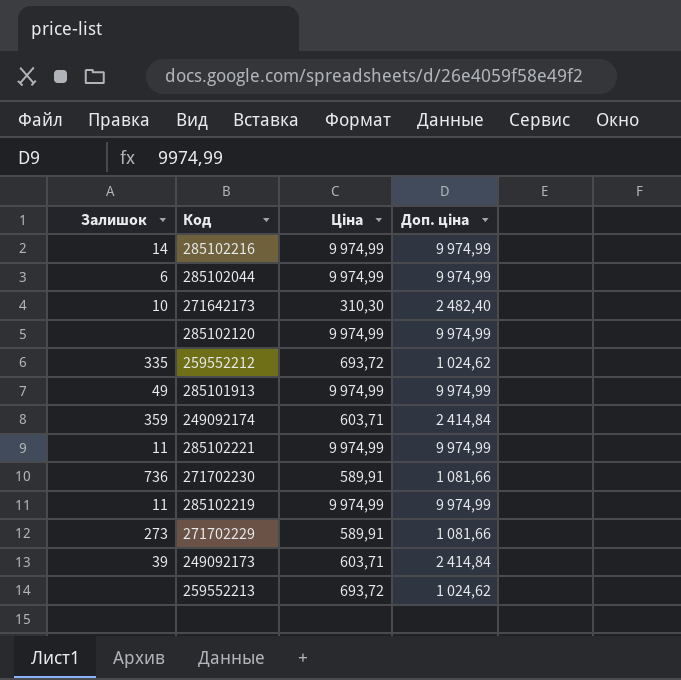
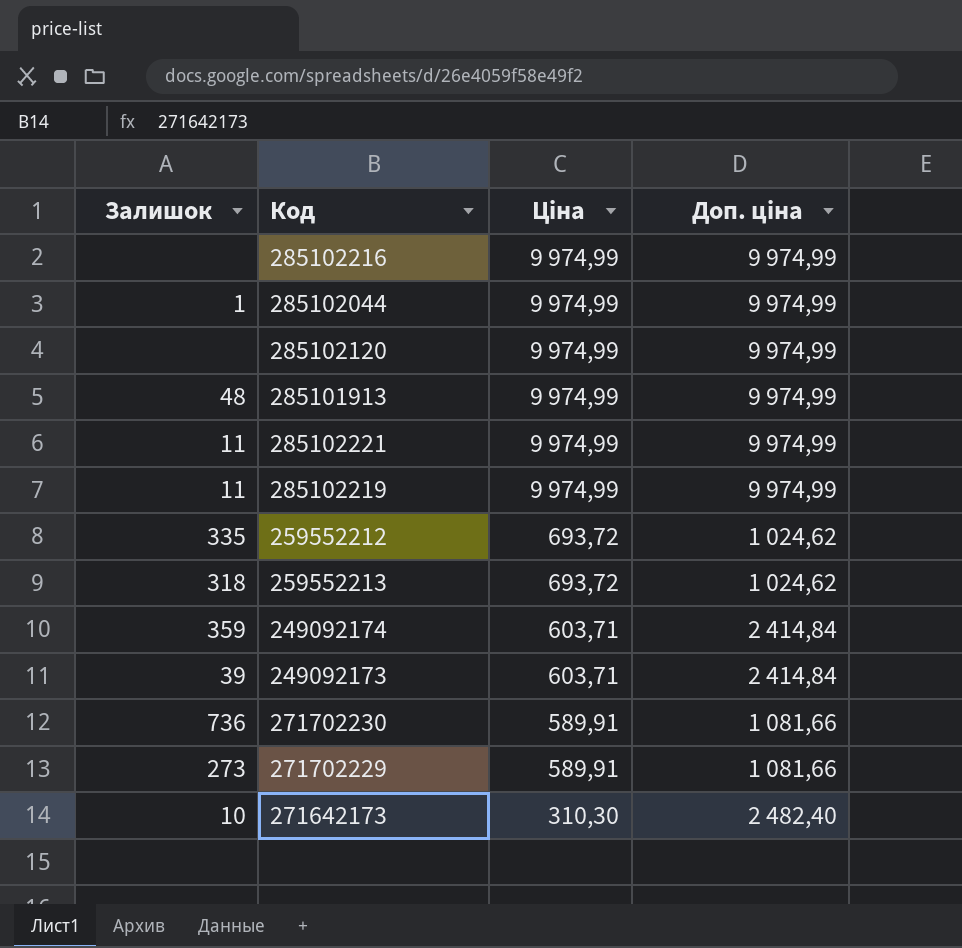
row order: none -> Ціна descending
285102216 | Залишок: 14 -> none
285102044 | Залишок: 6 -> 1
285101913 | Залишок: 49 -> 48
259552213 | Залишок: none -> 318

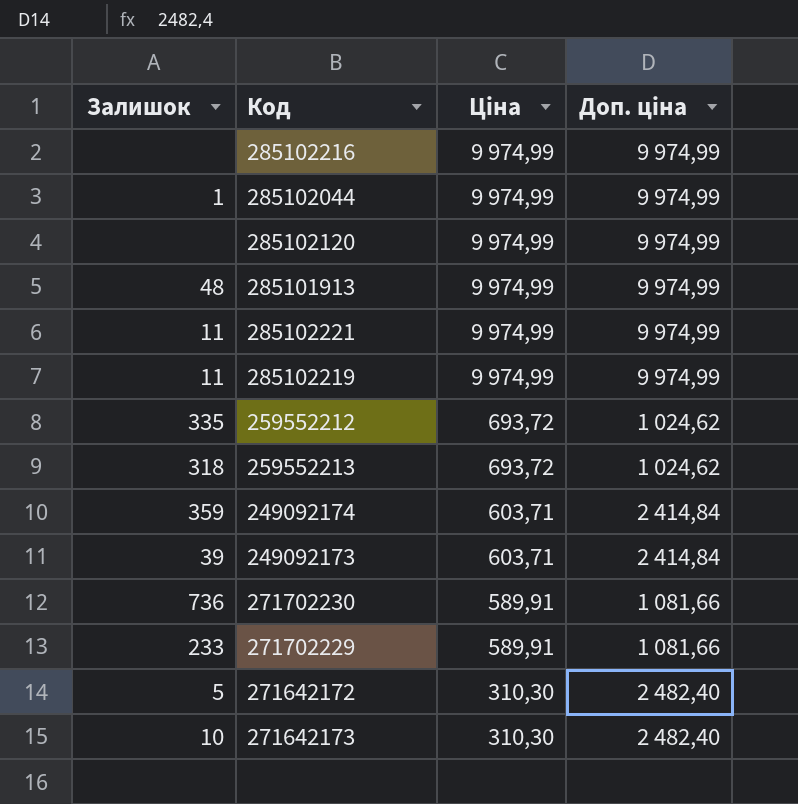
271702229 | Залишок: 273 -> 233
row 271642172: none -> 5 | 310,30 | 2 482,40

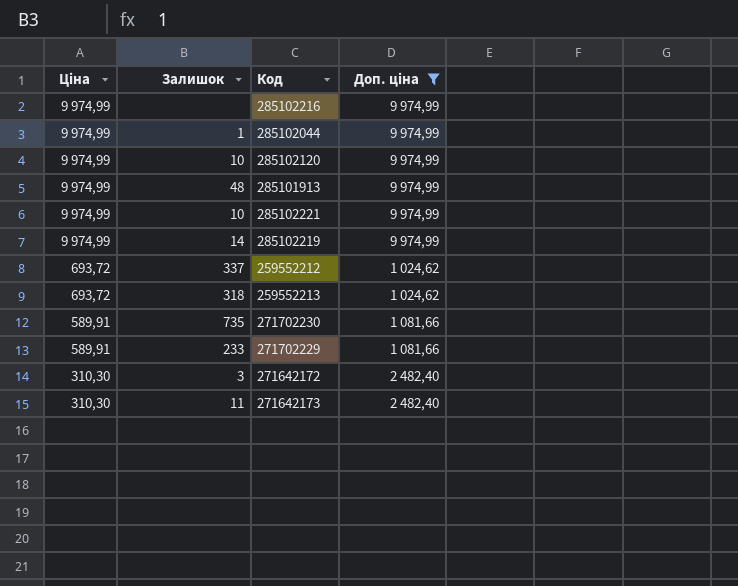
filter: none -> Доп. ціна != 2 414,84
column Ціна | position: 3 -> 1
285102120 | Залишок: none -> 10
285102221 | Залишок: 11 -> 10
285102219 | Залишок: 11 -> 14
259552212 | Залишок: 335 -> 337
271702230 | Залишок: 736 -> 735
271642172 | Залишок: 5 -> 3
271642173 | Залишок: 10 -> 11

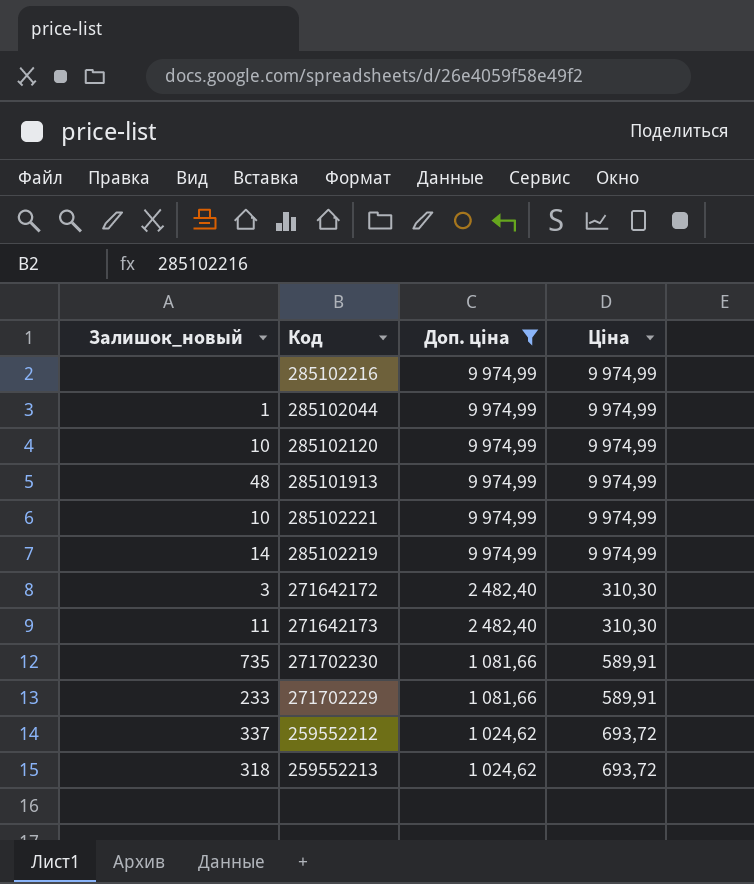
row order: Ціна descending -> Доп. ціна descending
column name: Залишок -> Залишок_новый
column Ціна | position: 1 -> 4

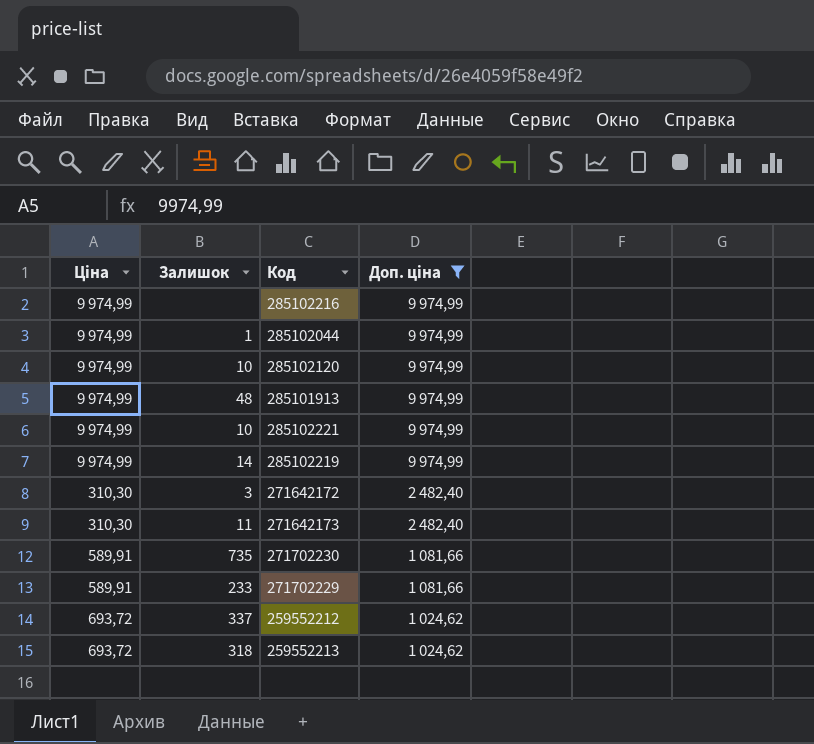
column Ціна | position: 4 -> 1
column name: Залишок_новый -> Залишок

